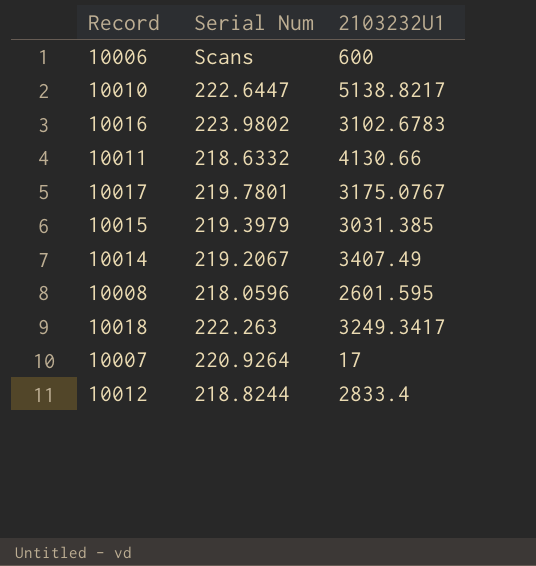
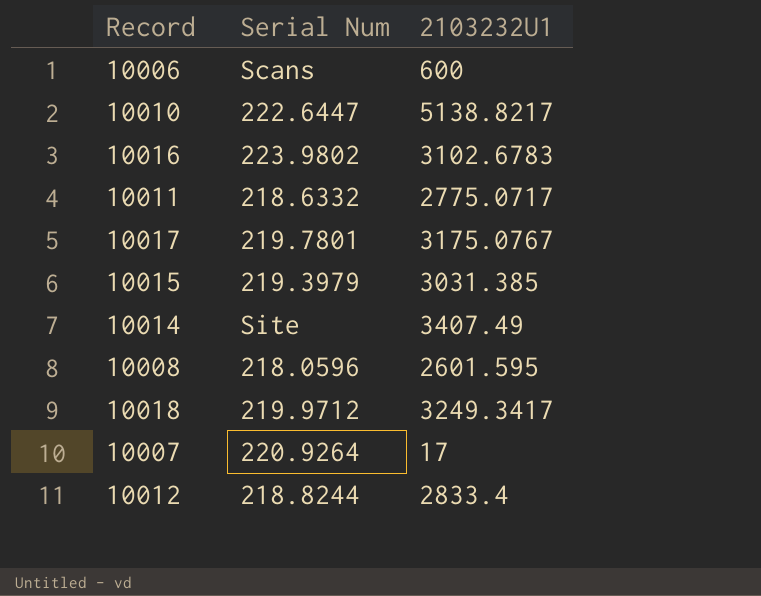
10011 | 2103232U1: 4130.66 -> 2775.0717
10014 | Serial Num: 219.2067 -> Site
10018 | Serial Num: 222.263 -> 219.9712

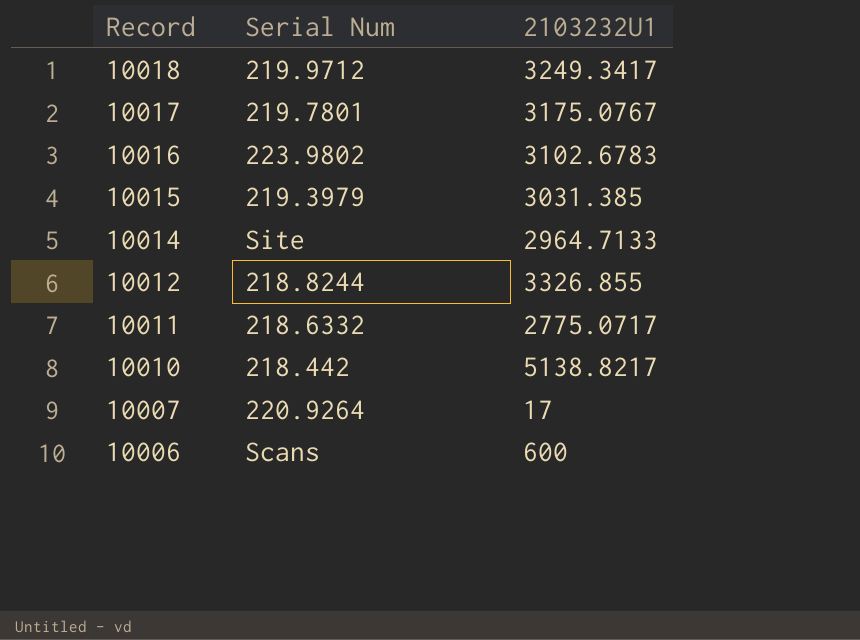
row order: none -> Record descending
row 10008: 218.0596 | 2601.595 -> none
10014 | 2103232U1: 3407.49 -> 2964.7133
10012 | 2103232U1: 2833.4 -> 3326.855
10010 | Serial Num: 222.6447 -> 218.442

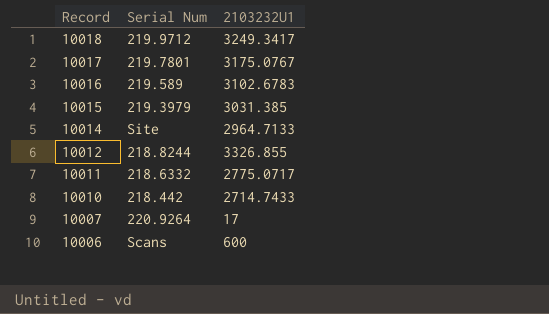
10016 | Serial Num: 223.9802 -> 219.589
10010 | 2103232U1: 5138.8217 -> 2714.7433

